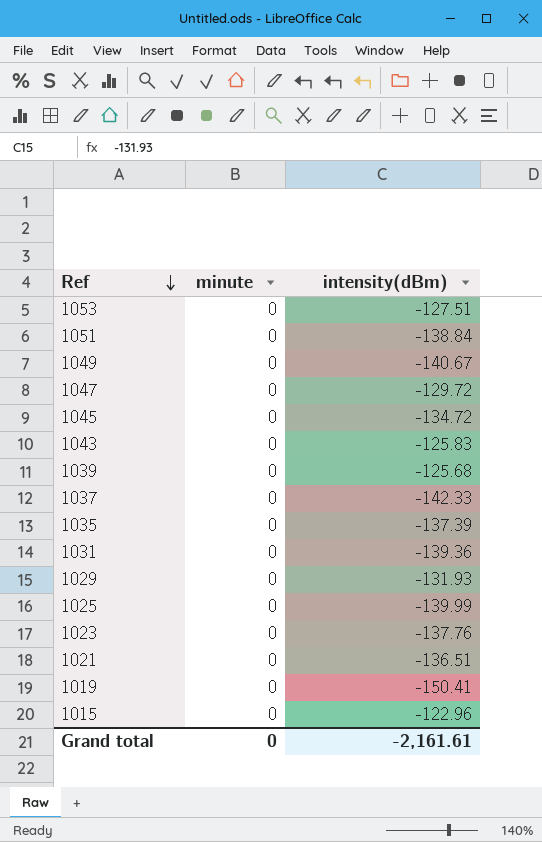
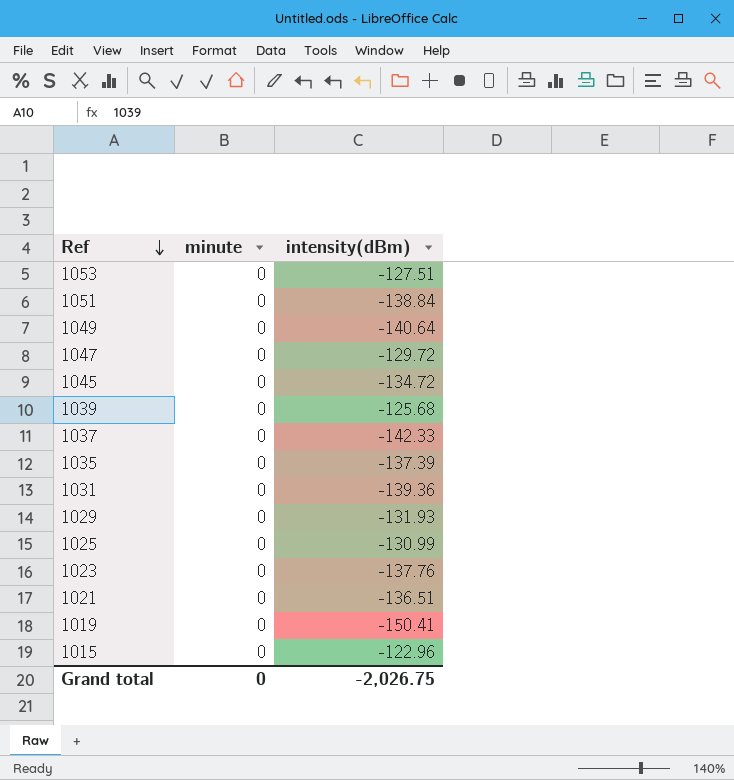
row 1043: 0 | -125.83 -> none
1049 | intensity(dBm): -140.67 -> -140.64
1025 | intensity(dBm): -139.99 -> -130.99
Grand total | intensity(dBm): -2,161.61 -> -2,026.75

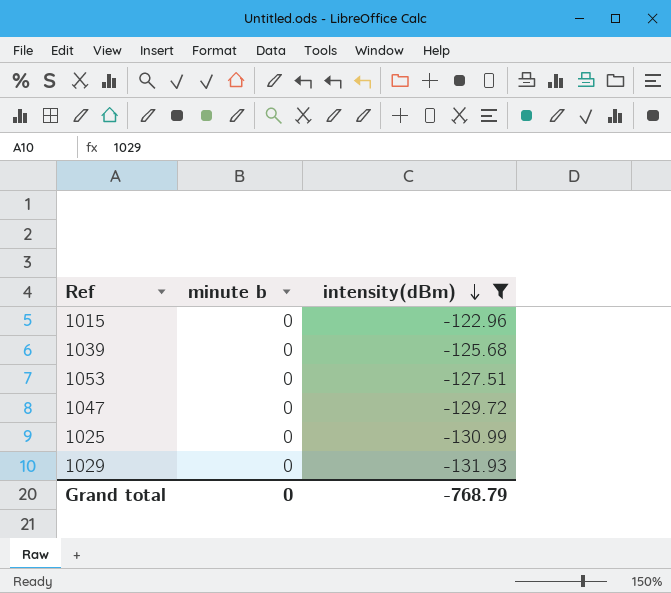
filter: none -> intensity(dBm) >= -131.93
row order: Ref descending -> intensity(dBm) descending
column name: minute -> minute b
Grand total | intensity(dBm): -2,026.75 -> -768.79

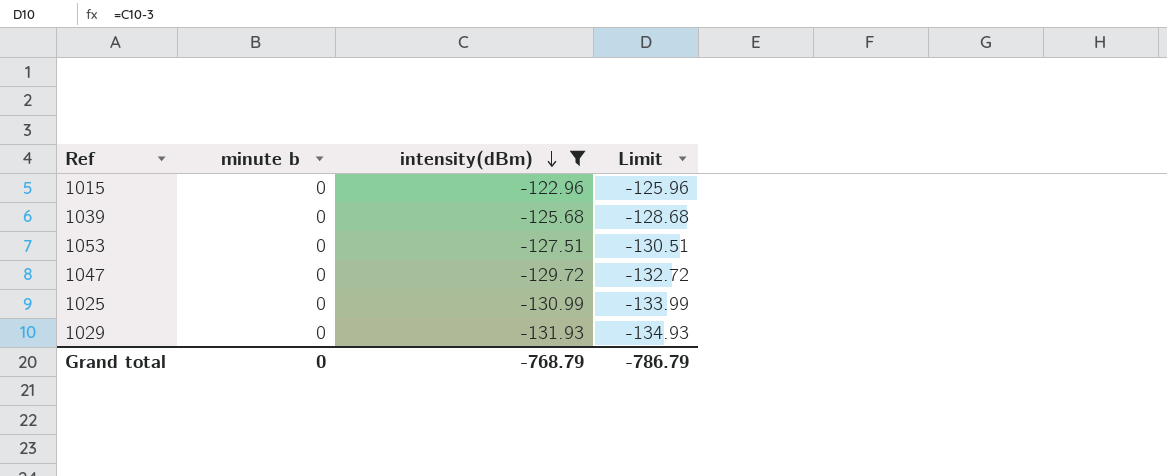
column Limit | formula: none -> [intensity(dBm)] - 3

